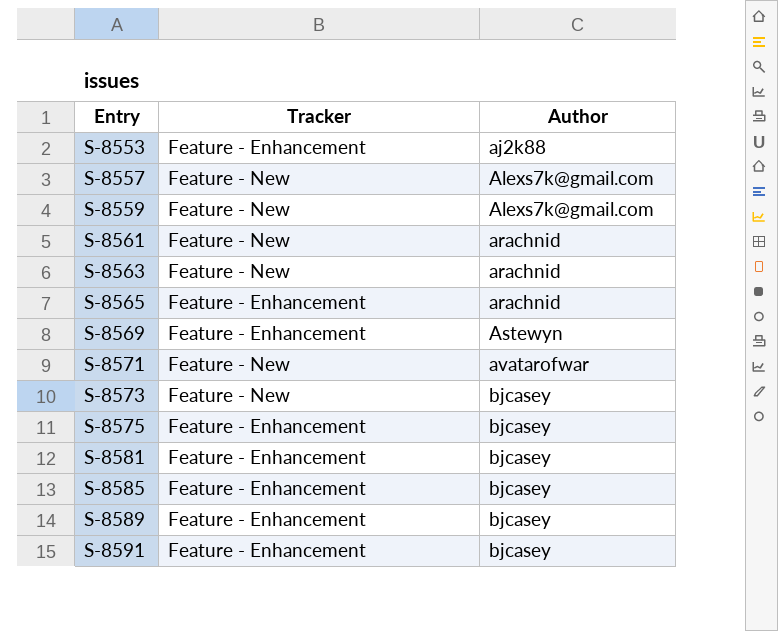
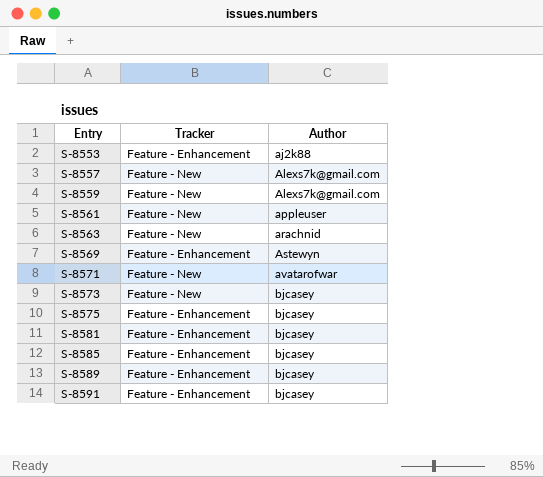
row S-8565: Feature - Enhancement | arachnid -> none
S-8561 | Author: arachnid -> appleuser

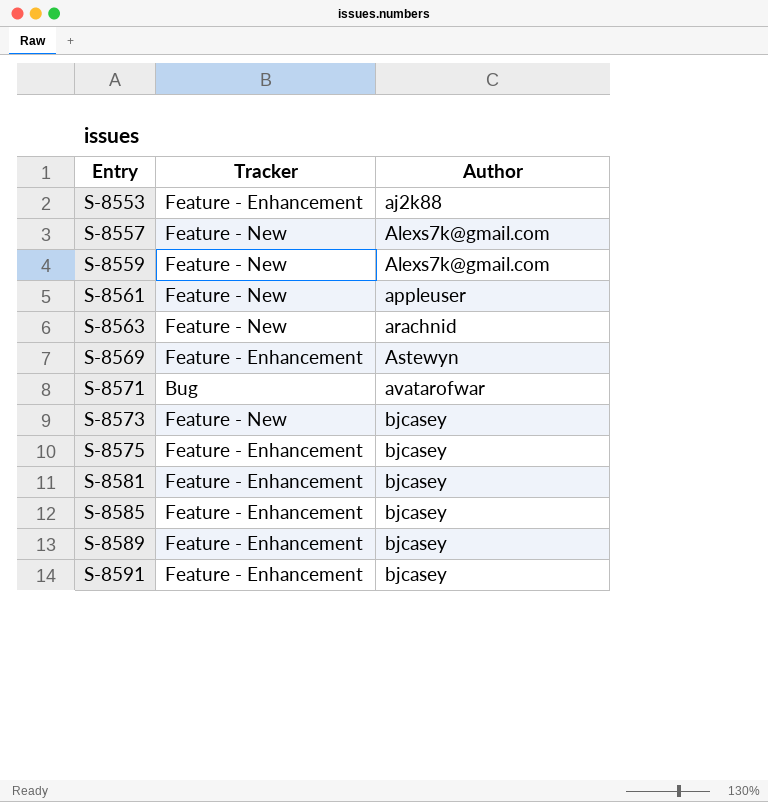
S-8571 | Tracker: Feature - New -> Bug

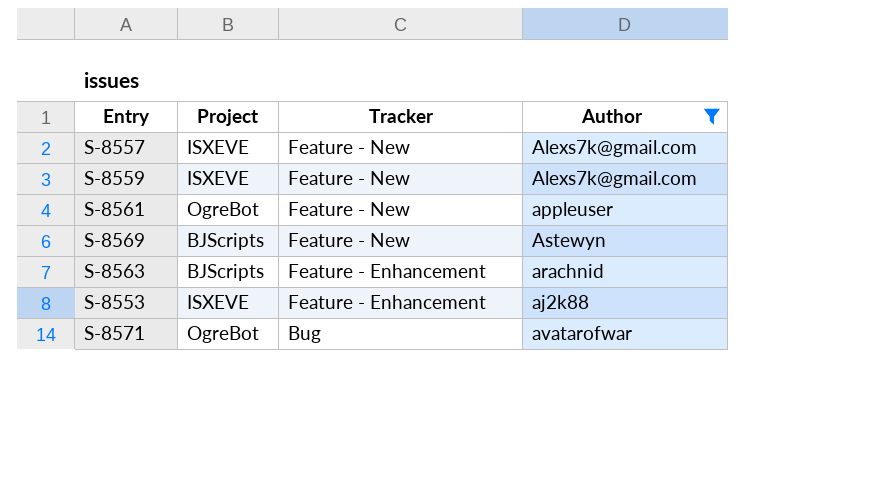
filter: none -> Author != bjcasey
row order: Entry ascending -> Tracker descending
column Project | position: none -> 2
S-8569 | Tracker: Feature - Enhancement -> Feature - New
S-8563 | Tracker: Feature - New -> Feature - Enhancement

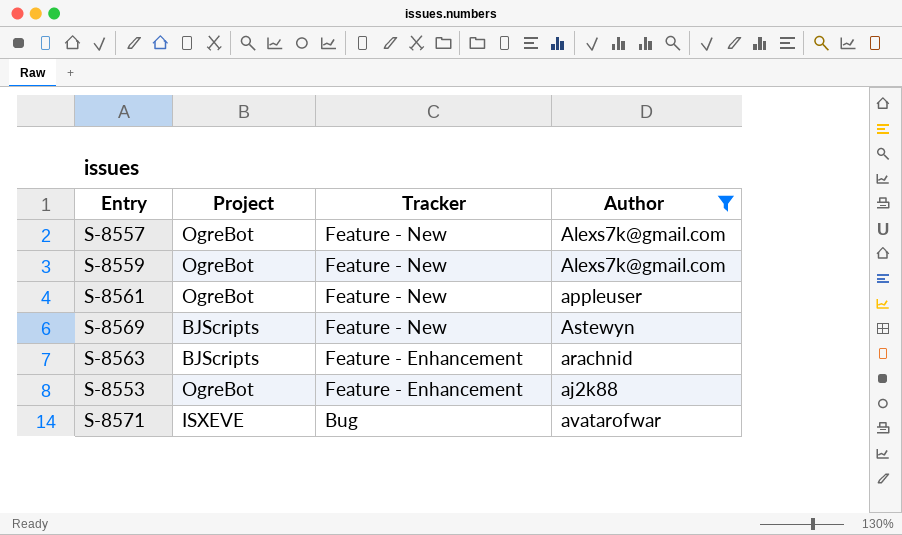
S-8557 | Project: ISXEVE -> OgreBot
S-8559 | Project: ISXEVE -> OgreBot
S-8553 | Project: ISXEVE -> OgreBot
S-8571 | Project: OgreBot -> ISXEVE

